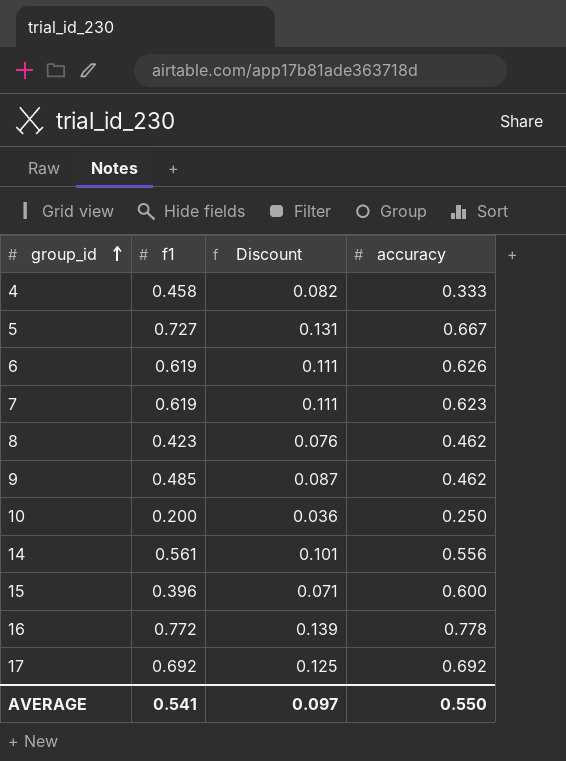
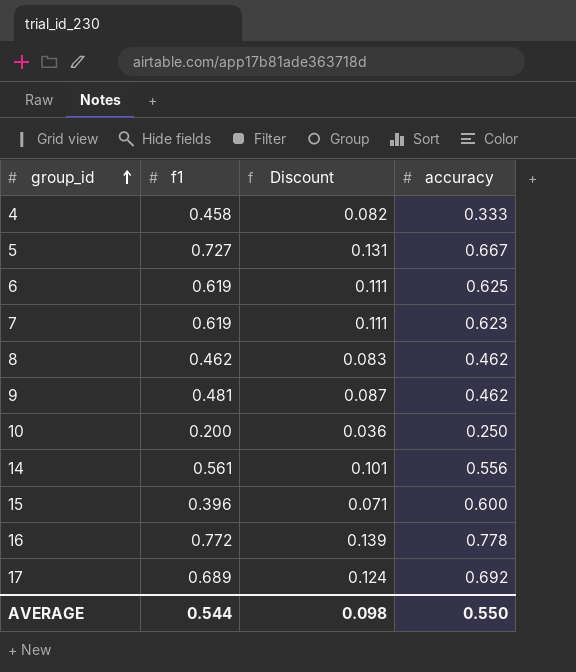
6 | accuracy: 0.626 -> 0.625
8 | f1: 0.423 -> 0.462
8 | Discount: 0.076 -> 0.083
9 | f1: 0.485 -> 0.481
17 | f1: 0.692 -> 0.689
17 | Discount: 0.125 -> 0.124
AVERAGE | f1: 0.541 -> 0.544
AVERAGE | Discount: 0.097 -> 0.098

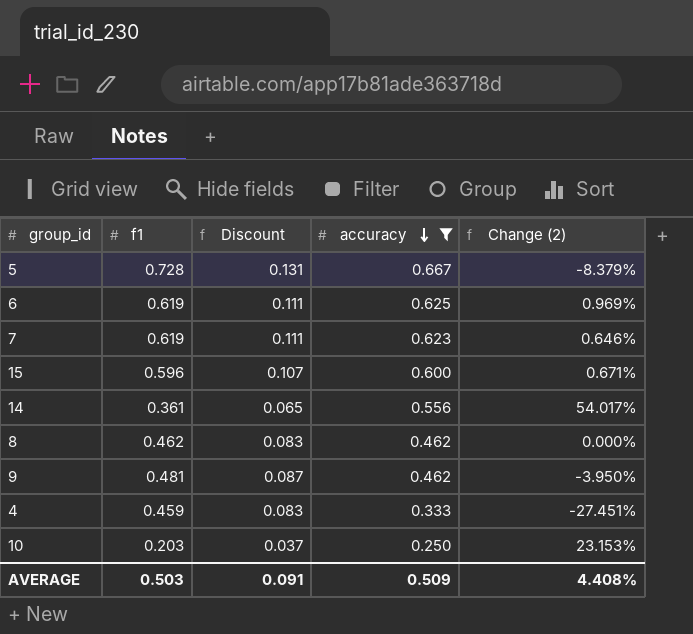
filter: none -> accuracy <= 0.667
row order: group_id ascending -> accuracy descending
column Change (2) | formula: none -> ([accuracy] - [f1]) / [f1]
5 | f1: 0.727 -> 0.728
15 | f1: 0.396 -> 0.596
15 | Discount: 0.071 -> 0.107
14 | f1: 0.561 -> 0.361
14 | Discount: 0.101 -> 0.065
4 | f1: 0.458 -> 0.459
4 | Discount: 0.082 -> 0.083
10 | f1: 0.200 -> 0.203
10 | Discount: 0.036 -> 0.037
AVERAGE | f1: 0.544 -> 0.503
AVERAGE | Discount: 0.098 -> 0.091
AVERAGE | accuracy: 0.550 -> 0.509

